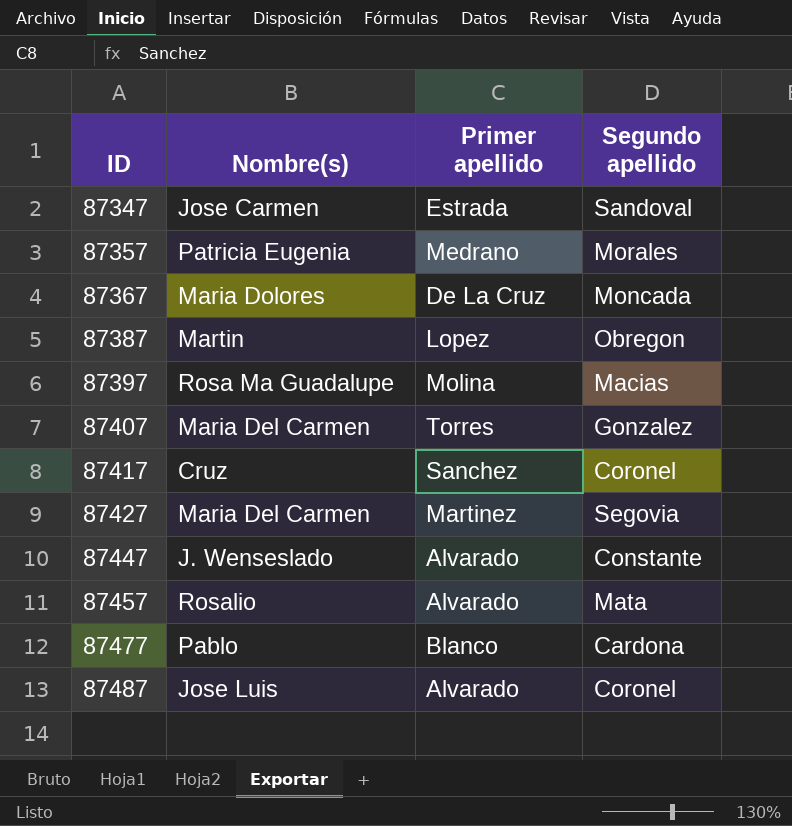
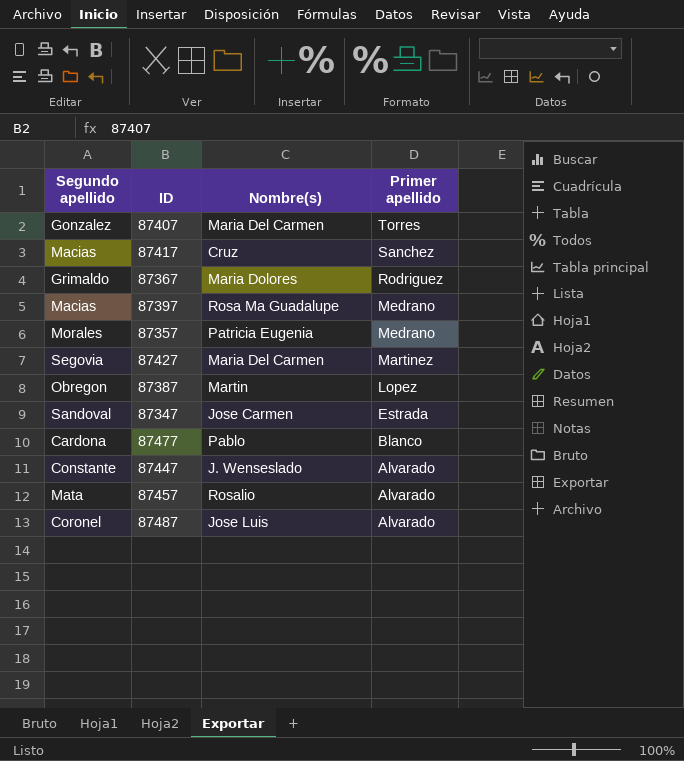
row order: ID ascending -> Primer apellido descending
column Segundo apellido | position: 4 -> 1
87417 | Segundo apellido: Coronel -> Macias
87367 | Segundo apellido: Moncada -> Grimaldo
87367 | Primer apellido: De La Cruz -> Rodriguez
87397 | Primer apellido: Molina -> Medrano

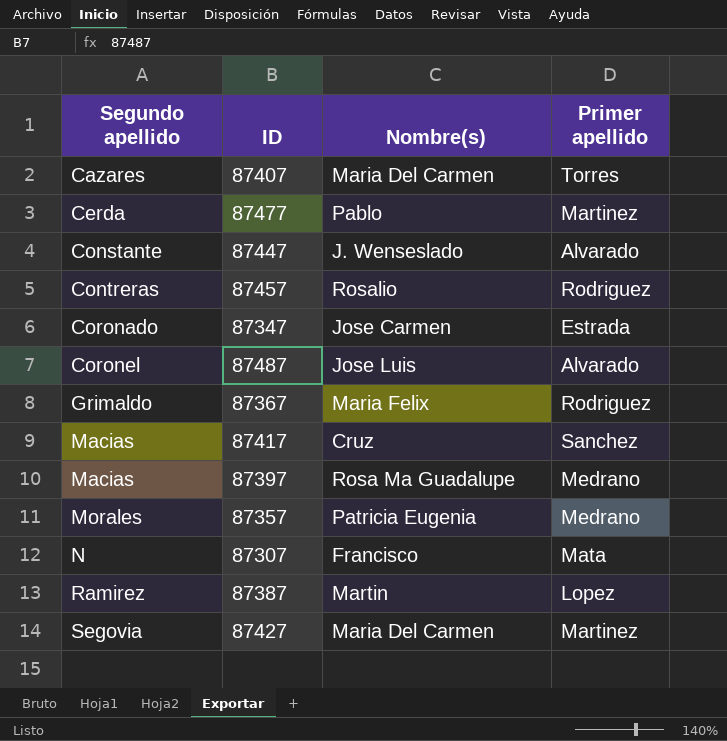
row order: Primer apellido descending -> Segundo apellido ascending
87407 | Segundo apellido: Gonzalez -> Cazares
87477 | Segundo apellido: Cardona -> Cerda
87477 | Primer apellido: Blanco -> Martinez
87457 | Segundo apellido: Mata -> Contreras
87457 | Primer apellido: Alvarado -> Rodriguez
87347 | Segundo apellido: Sandoval -> Coronado
87367 | Nombre(s): Maria Dolores -> Maria Felix
row 87307: none -> N | Francisco | Mata
87387 | Segundo apellido: Obregon -> Ramirez

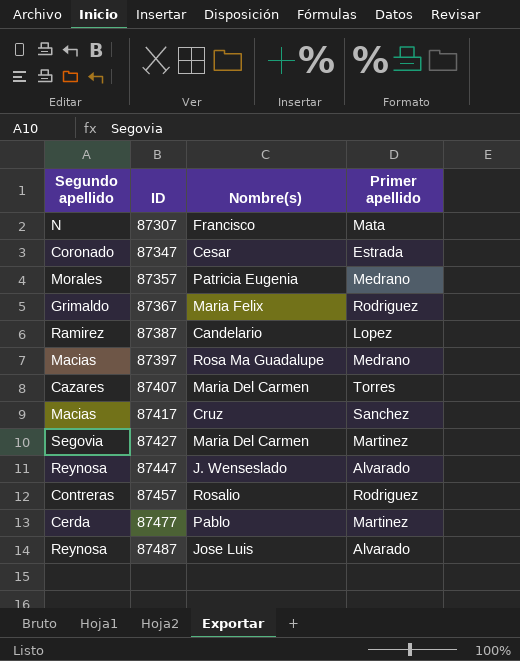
row order: Segundo apellido ascending -> ID ascending
87347 | Nombre(s): Jose Carmen -> Cesar
87387 | Nombre(s): Martin -> Candelario
87447 | Segundo apellido: Constante -> Reynosa
87487 | Segundo apellido: Coronel -> Reynosa

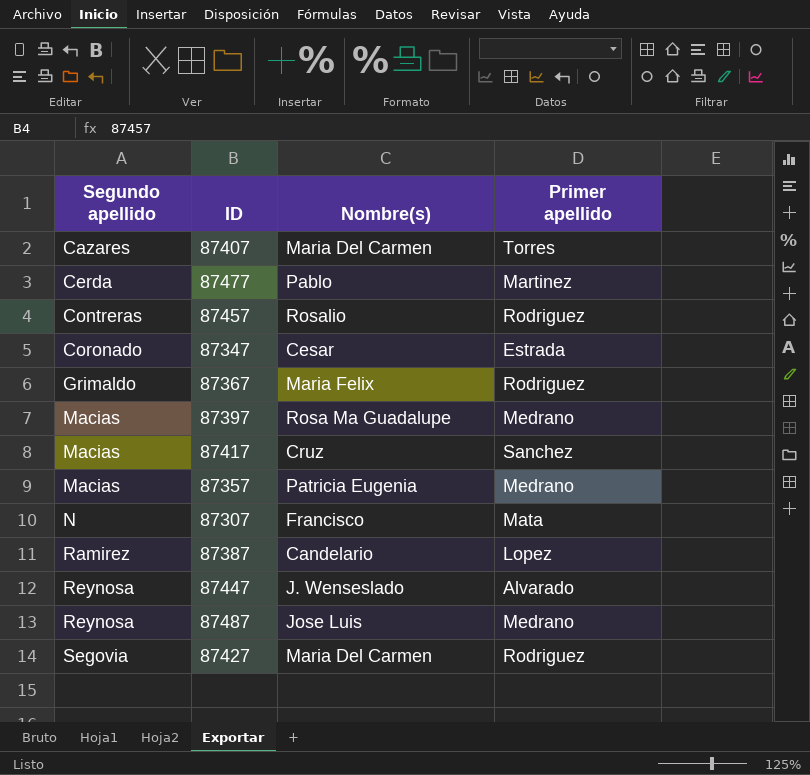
row order: ID ascending -> Segundo apellido ascending
87357 | Segundo apellido: Morales -> Macias
87487 | Primer apellido: Alvarado -> Medrano
87427 | Primer apellido: Martinez -> Rodriguez

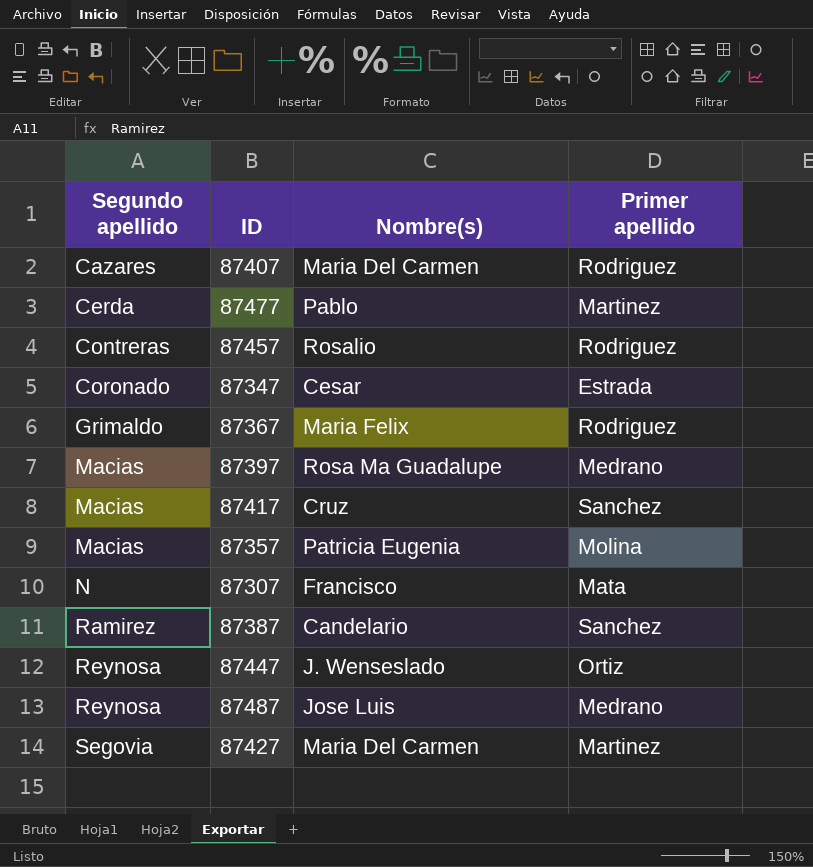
87407 | Primer apellido: Torres -> Rodriguez
87357 | Primer apellido: Medrano -> Molina
87387 | Primer apellido: Lopez -> Sanchez
87447 | Primer apellido: Alvarado -> Ortiz
87427 | Primer apellido: Rodriguez -> Martinez

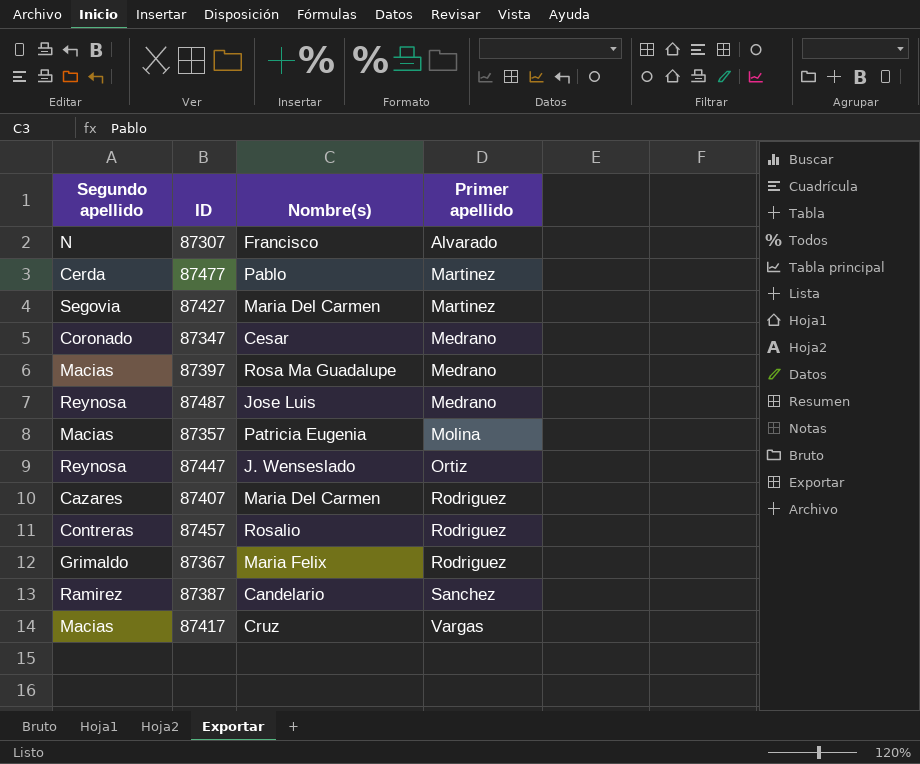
row order: Segundo apellido ascending -> Primer apellido ascending
87307 | Primer apellido: Mata -> Alvarado
87347 | Primer apellido: Estrada -> Medrano
87417 | Primer apellido: Sanchez -> Vargas

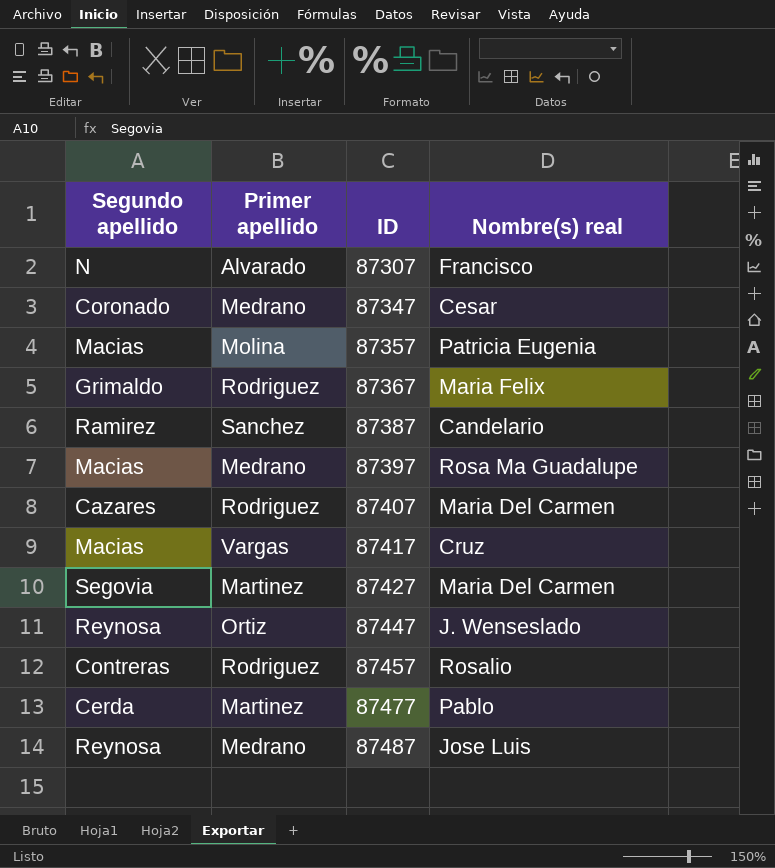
row order: Primer apellido ascending -> ID ascending
column Primer apellido | position: 4 -> 2
column name: Nombre(s) -> Nombre(s) real

